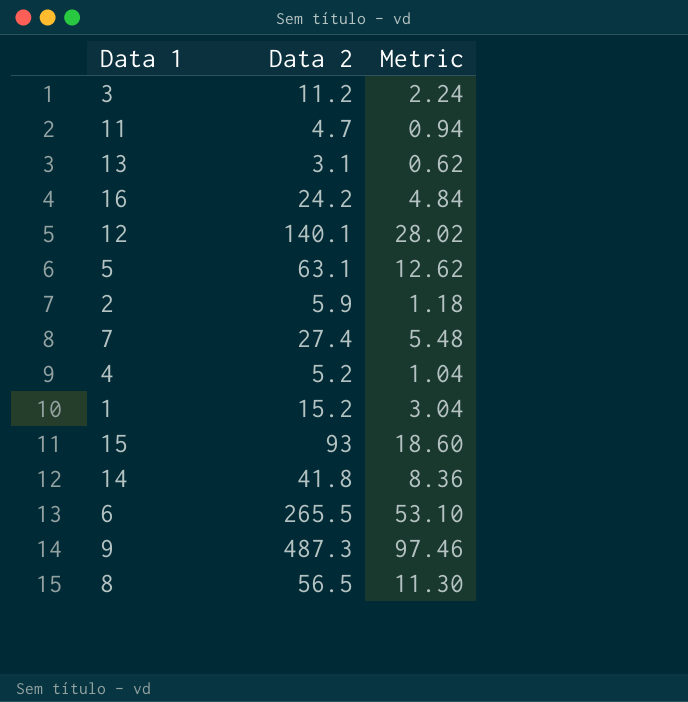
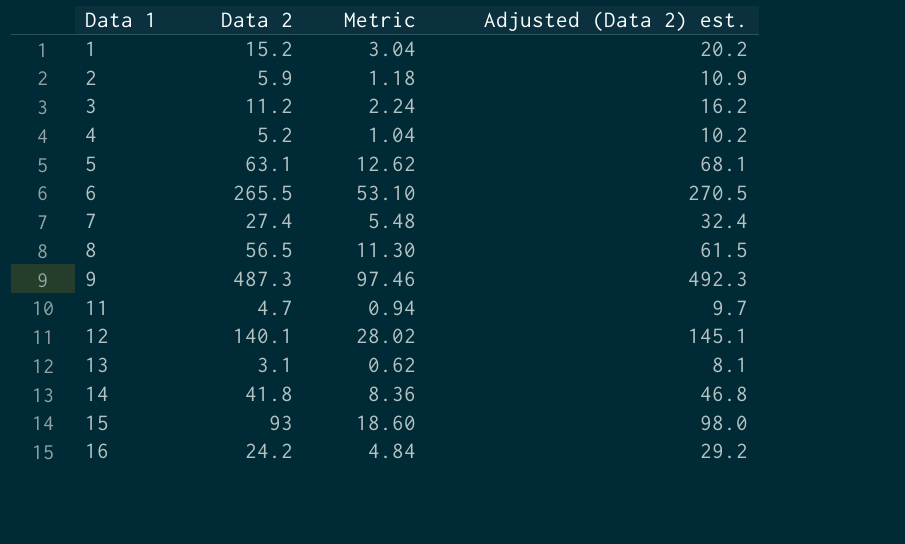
row order: none -> Data 1 ascending
column Adjusted (Data 2) est. | formula: none -> [Data 2] + 5

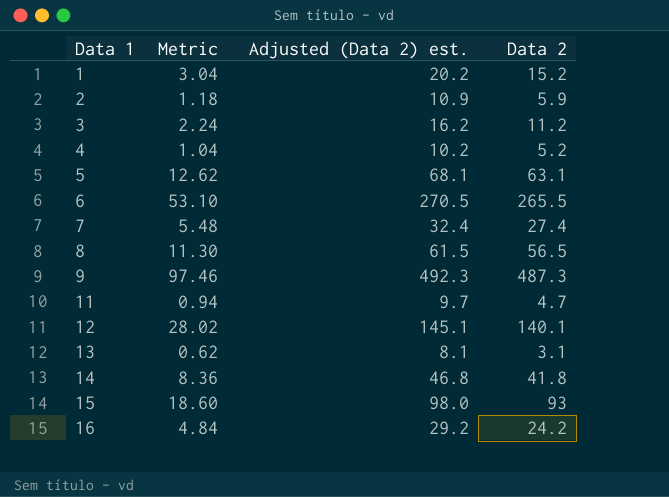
column Data 2 | position: 2 -> 4

